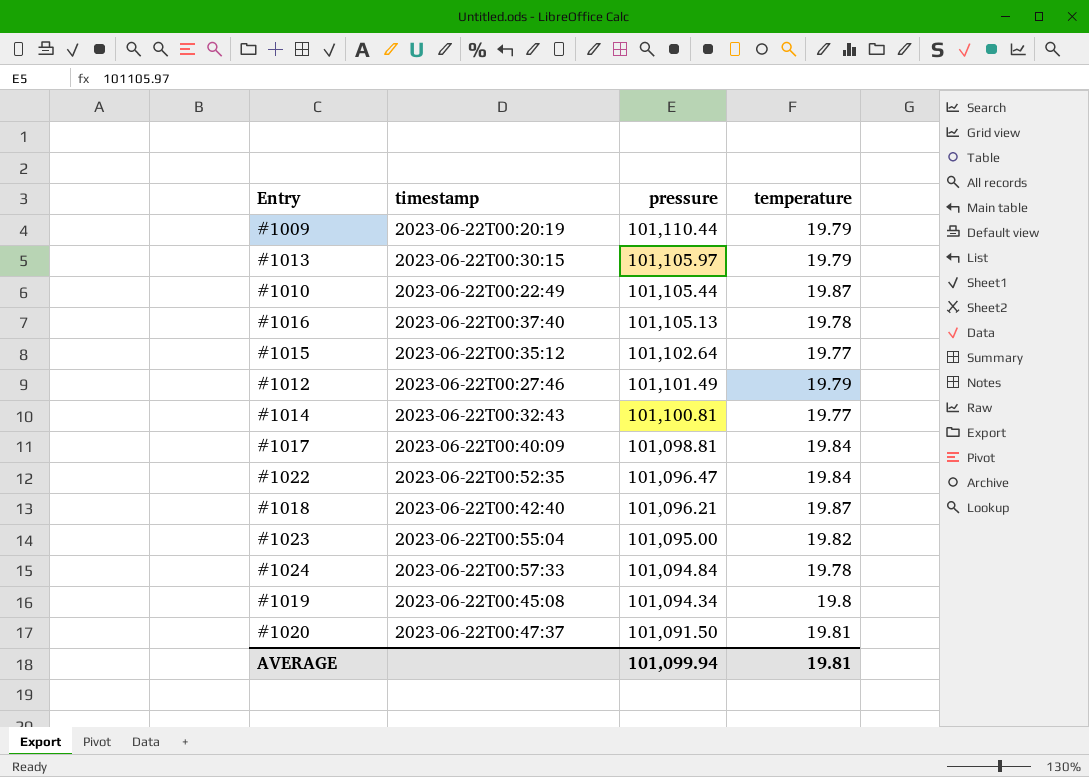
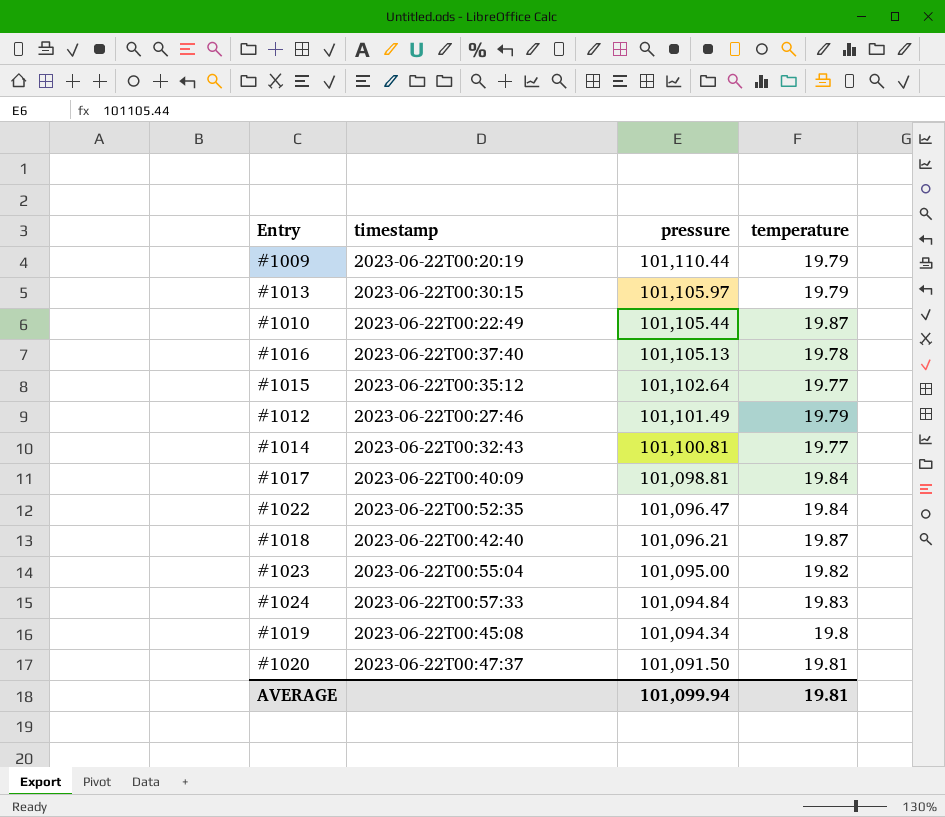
#1024 | temperature: 19.78 -> 19.83

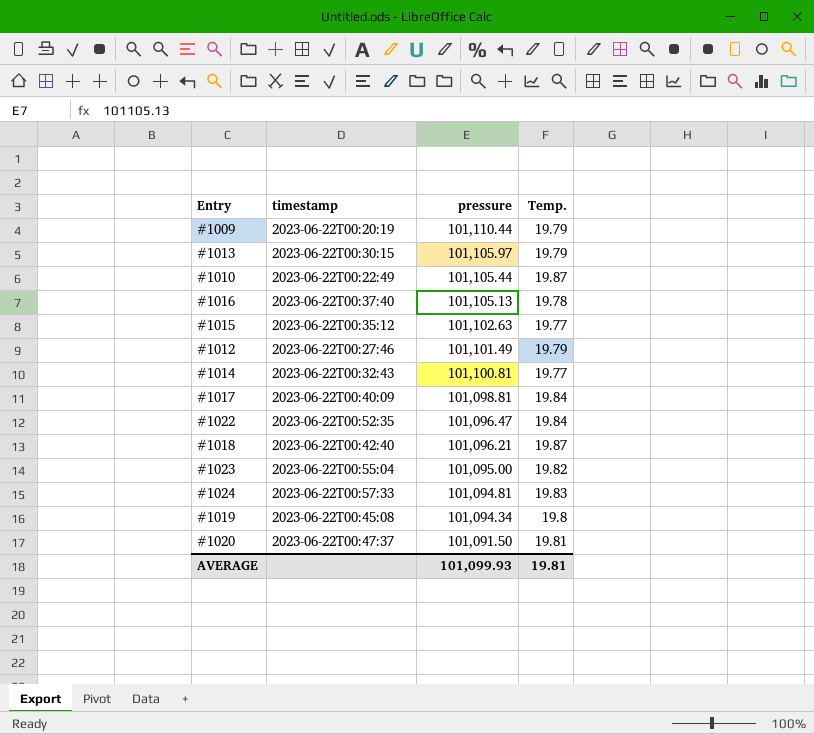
column name: temperature -> Temp.
#1015 | pressure: 101,102.64 -> 101,102.63
#1024 | pressure: 101,094.84 -> 101,094.81
AVERAGE | pressure: 101,099.94 -> 101,099.93

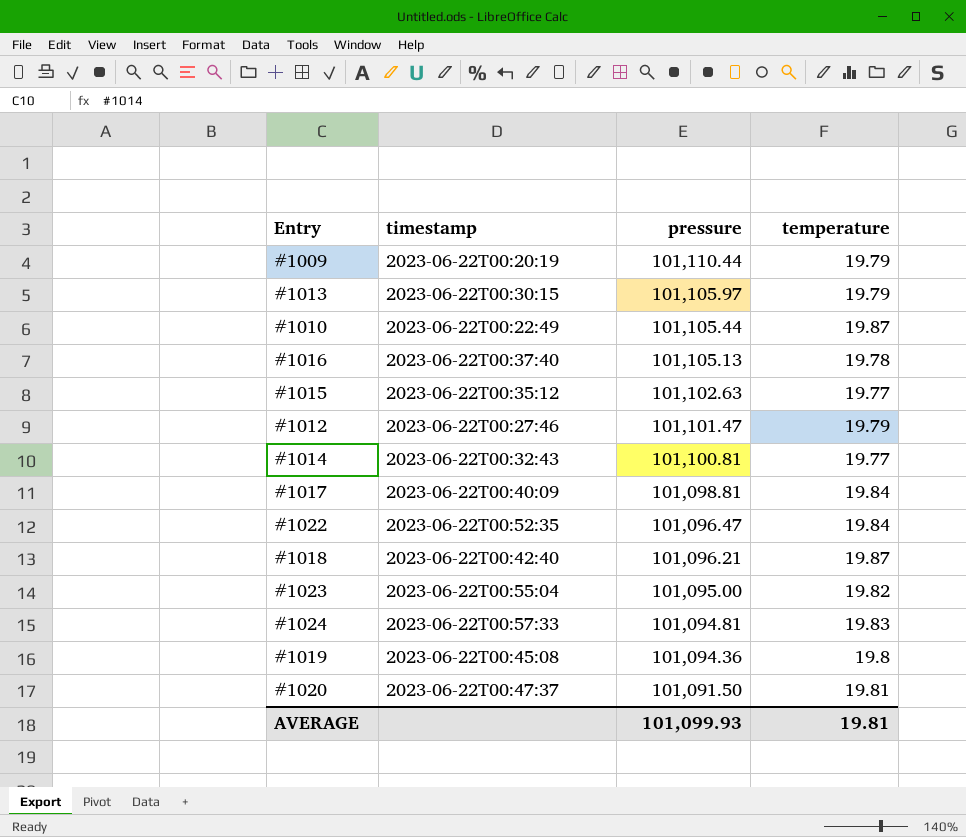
column name: Temp. -> temperature
#1012 | pressure: 101,101.49 -> 101,101.47
#1019 | pressure: 101,094.34 -> 101,094.36

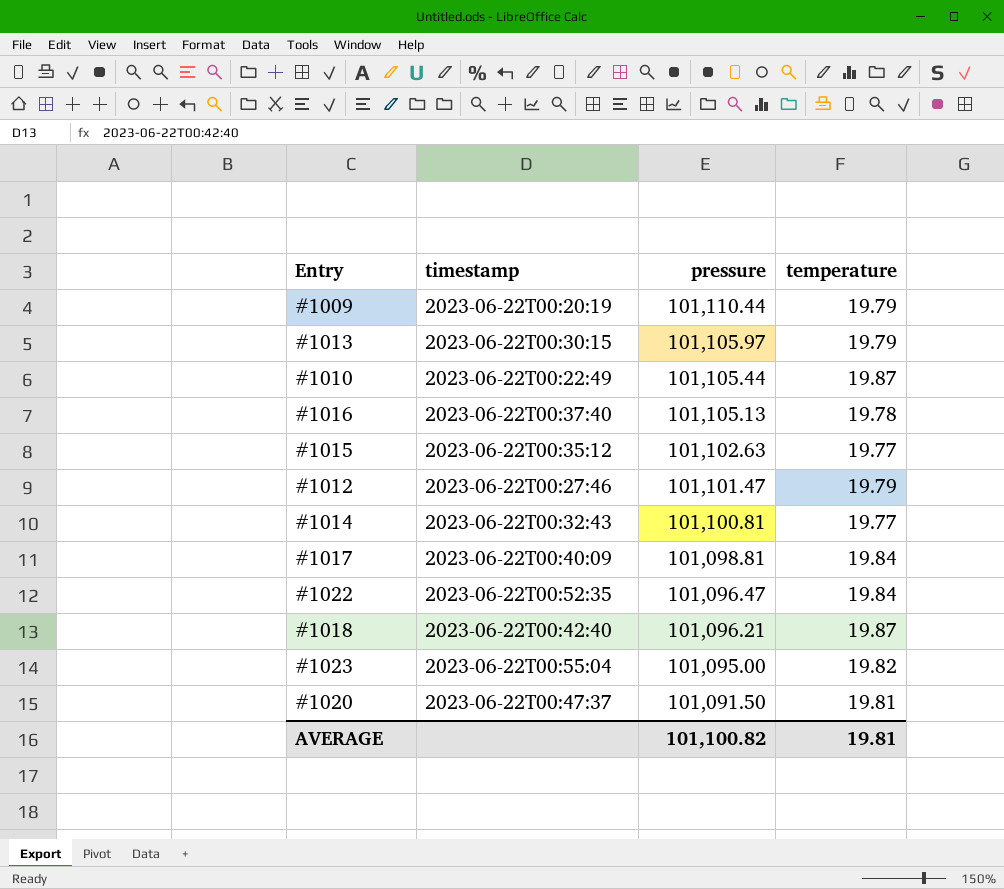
row #1024: 2023-06-22T00:57:33 | 101,094.81 | 19.83 -> none
row #1019: 2023-06-22T00:45:08 | 101,094.36 | 19.8 -> none
AVERAGE | pressure: 101,099.93 -> 101,100.82

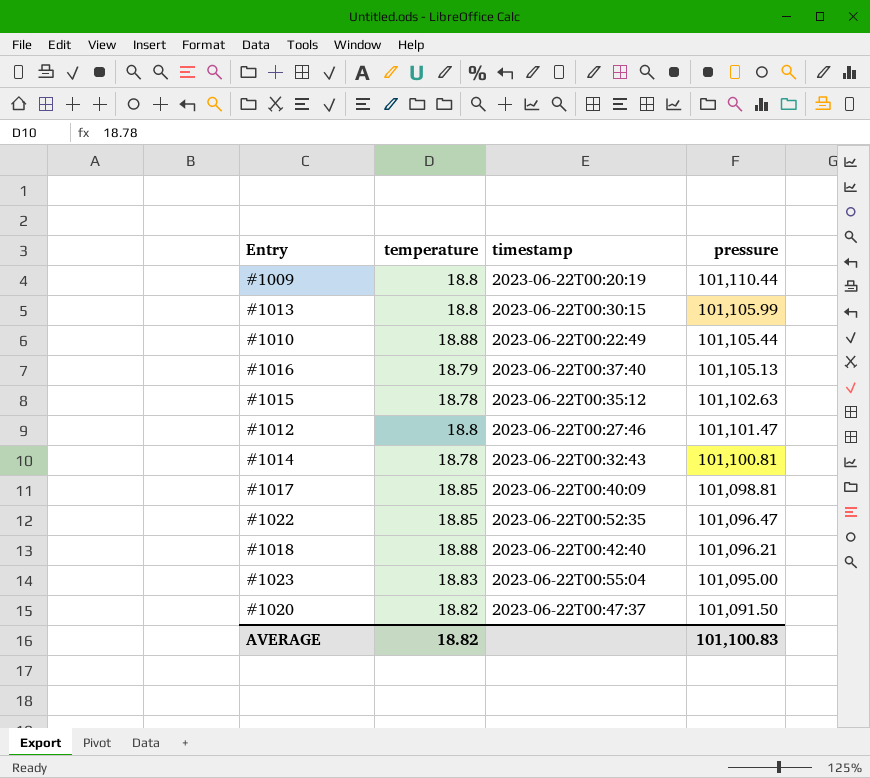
column temperature | position: 4 -> 2
#1009 | temperature: 19.79 -> 18.8
#1013 | temperature: 19.79 -> 18.8
#1013 | pressure: 101,105.97 -> 101,105.99
#1010 | temperature: 19.87 -> 18.88
#1016 | temperature: 19.78 -> 18.79
#1015 | temperature: 19.77 -> 18.78
#1012 | temperature: 19.79 -> 18.8
#1014 | temperature: 19.77 -> 18.78
#1017 | temperature: 19.84 -> 18.85
#1022 | temperature: 19.84 -> 18.85
#1018 | temperature: 19.87 -> 18.88
#1023 | temperature: 19.82 -> 18.83
#1020 | temperature: 19.81 -> 18.82
AVERAGE | temperature: 19.81 -> 18.82
AVERAGE | pressure: 101,100.82 -> 101,100.83

